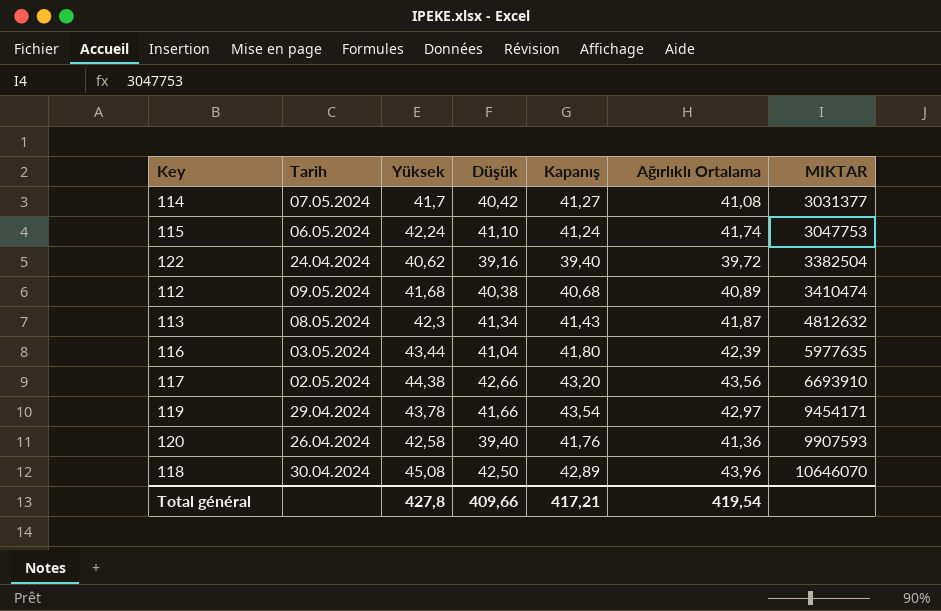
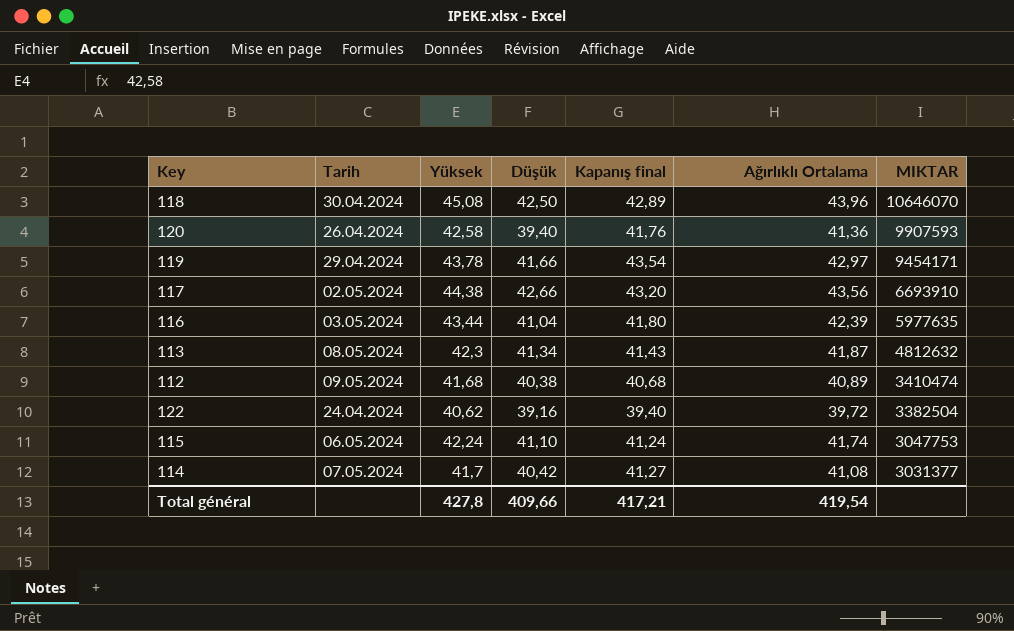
row order: MIKTAR ascending -> MIKTAR descending
column name: Kapanış -> Kapanış final

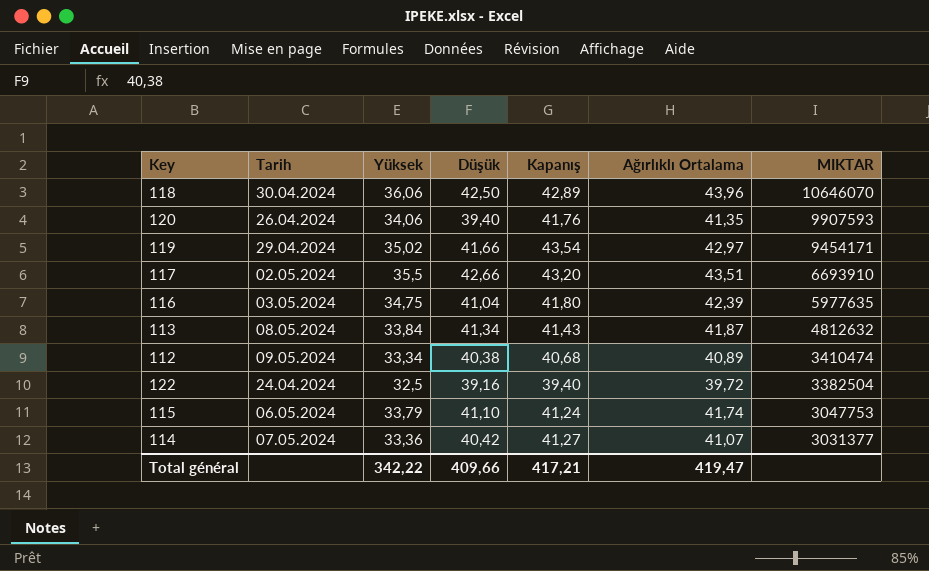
column name: Kapanış final -> Kapanış
118 | Yüksek: 45,08 -> 36,06
120 | Yüksek: 42,58 -> 34,06
120 | Ağırlıklı Ortalama: 41,36 -> 41,35
119 | Yüksek: 43,78 -> 35,02
117 | Yüksek: 44,38 -> 35,5
117 | Ağırlıklı Ortalama: 43,56 -> 43,51
116 | Yüksek: 43,44 -> 34,75
113 | Yüksek: 42,3 -> 33,84
112 | Yüksek: 41,68 -> 33,34
122 | Yüksek: 40,62 -> 32,5
115 | Yüksek: 42,24 -> 33,79
114 | Yüksek: 41,7 -> 33,36
114 | Ağırlıklı Ortalama: 41,08 -> 41,07
Total général | Yüksek: 427,8 -> 342,22
Total général | Ağırlıklı Ortalama: 419,54 -> 419,47

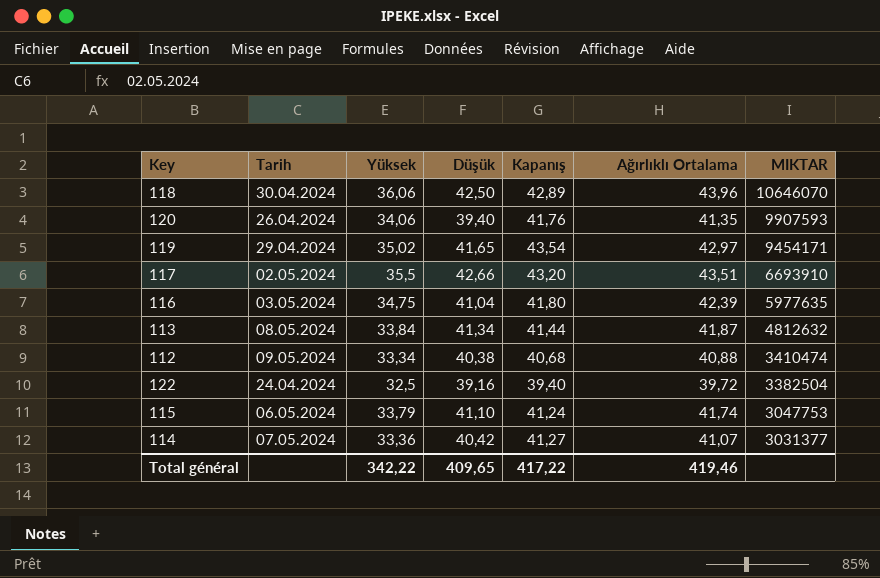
119 | Düşük: 41,66 -> 41,65
113 | Kapanış: 41,43 -> 41,44
112 | Ağırlıklı Ortalama: 40,89 -> 40,88
Total général | Düşük: 409,66 -> 409,65
Total général | Kapanış: 417,21 -> 417,22
Total général | Ağırlıklı Ortalama: 419,47 -> 419,46

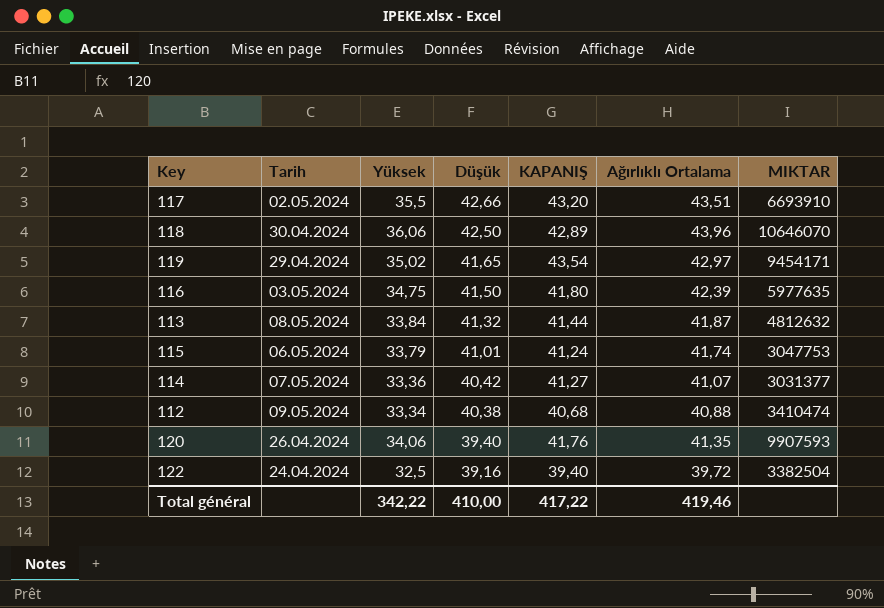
row order: MIKTAR descending -> Düşük descending
column name: Kapanış -> KAPANIŞ
116 | Düşük: 41,04 -> 41,50
113 | Düşük: 41,34 -> 41,32
115 | Düşük: 41,10 -> 41,01
Total général | Düşük: 409,65 -> 410,00

